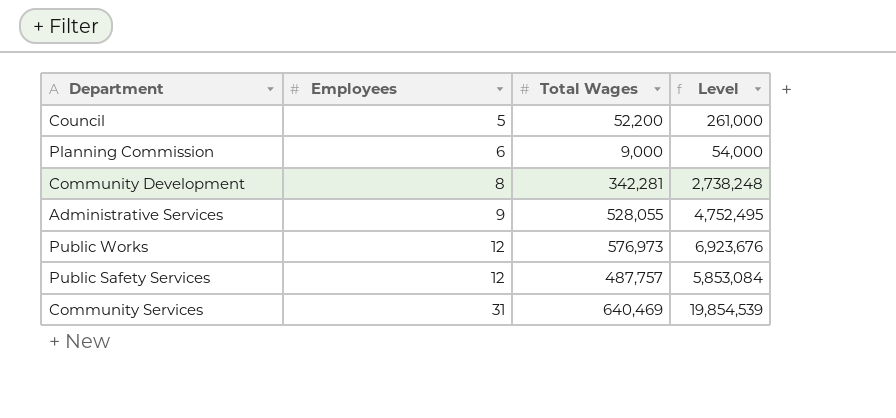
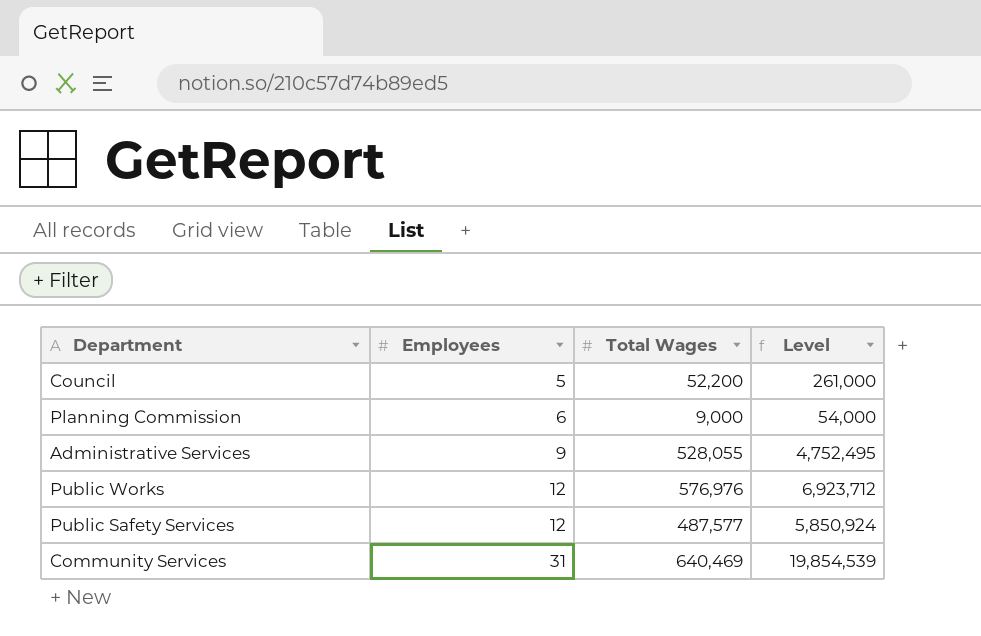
row Community Development: 8 | 342,281 | 2,738,248 -> none
Public Works | Total Wages: 576,973 -> 576,976
Public Works | Level: 6,923,676 -> 6,923,712
Public Safety Services | Total Wages: 487,757 -> 487,577
Public Safety Services | Level: 5,853,084 -> 5,850,924

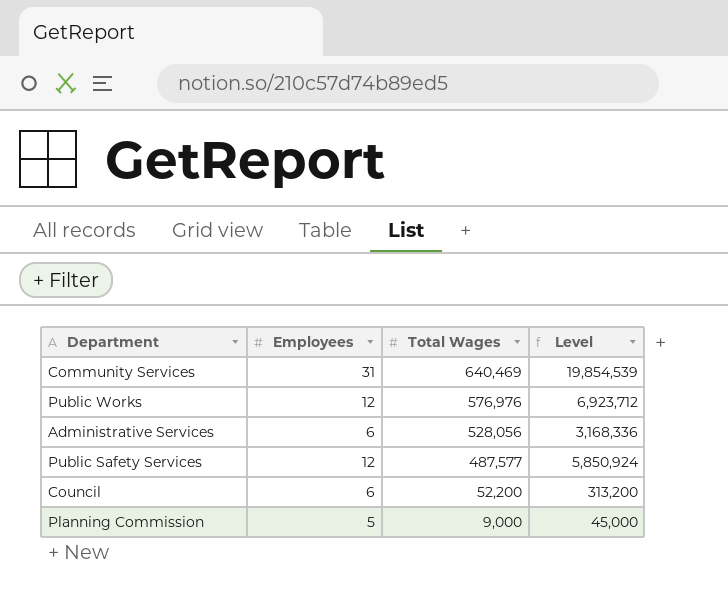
row order: Employees ascending -> Total Wages descending
Administrative Services | Employees: 9 -> 6
Administrative Services | Total Wages: 528,055 -> 528,056
Administrative Services | Level: 4,752,495 -> 3,168,336
Council | Employees: 5 -> 6
Council | Level: 261,000 -> 313,200
Planning Commission | Employees: 6 -> 5
Planning Commission | Level: 54,000 -> 45,000

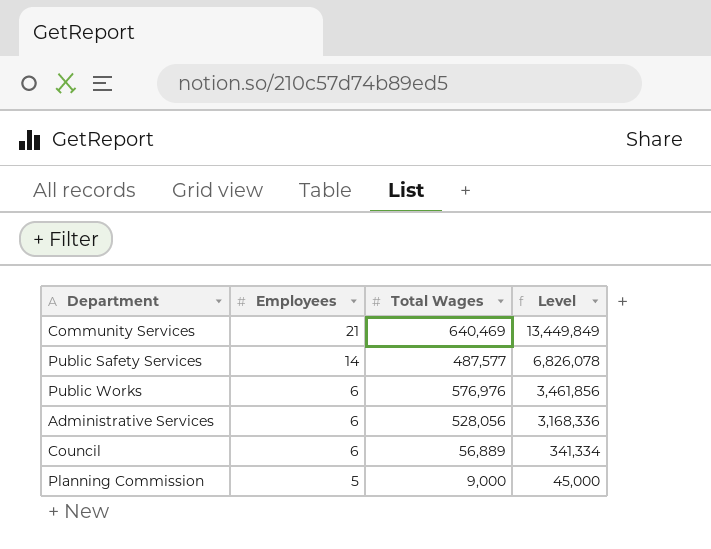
row order: Total Wages descending -> Employees descending
Community Services | Employees: 31 -> 21
Community Services | Level: 19,854,539 -> 13,449,849
Public Safety Services | Employees: 12 -> 14
Public Safety Services | Level: 5,850,924 -> 6,826,078
Public Works | Employees: 12 -> 6
Public Works | Level: 6,923,712 -> 3,461,856
Council | Total Wages: 52,200 -> 56,889
Council | Level: 313,200 -> 341,334

